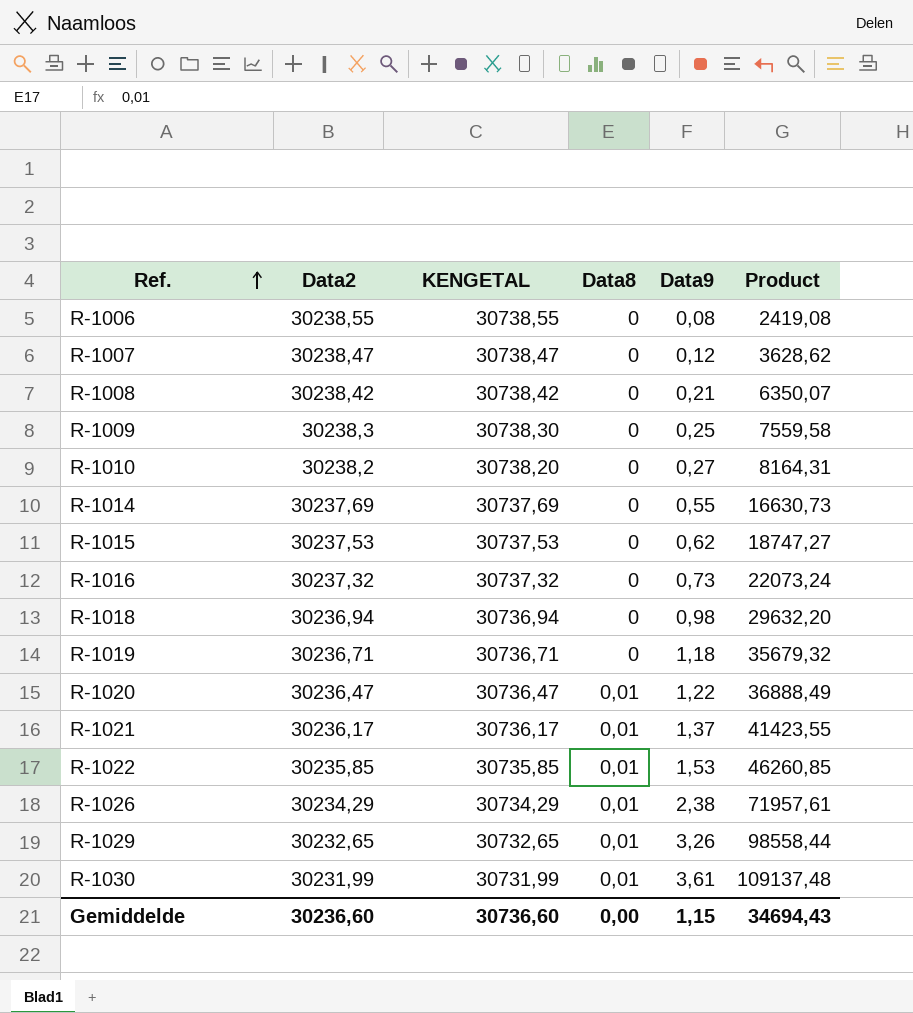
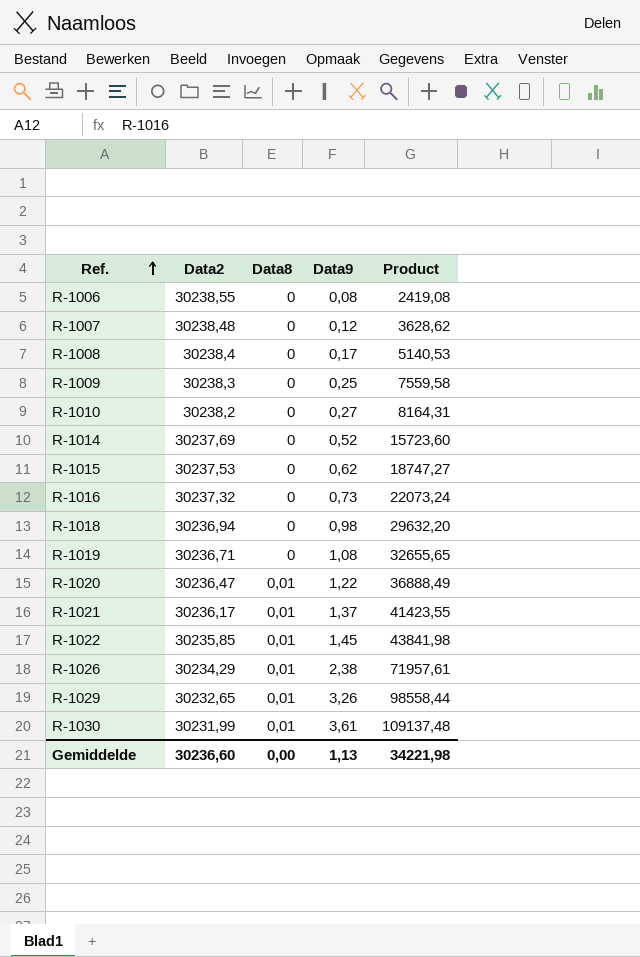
column KENGETAL | formula: [Data2] + 500 -> none
R-1007 | Data2: 30238,47 -> 30238,48
R-1008 | Data2: 30238,42 -> 30238,4
R-1008 | Data9: 0,21 -> 0,17
R-1008 | Product: 6350,07 -> 5140,53
R-1014 | Data9: 0,55 -> 0,52
R-1014 | Product: 16630,73 -> 15723,60
R-1019 | Data9: 1,18 -> 1,08
R-1019 | Product: 35679,32 -> 32655,65
R-1022 | Data9: 1,53 -> 1,45
R-1022 | Product: 46260,85 -> 43841,98
Gemiddelde | Data9: 1,15 -> 1,13
Gemiddelde | Product: 34694,43 -> 34221,98

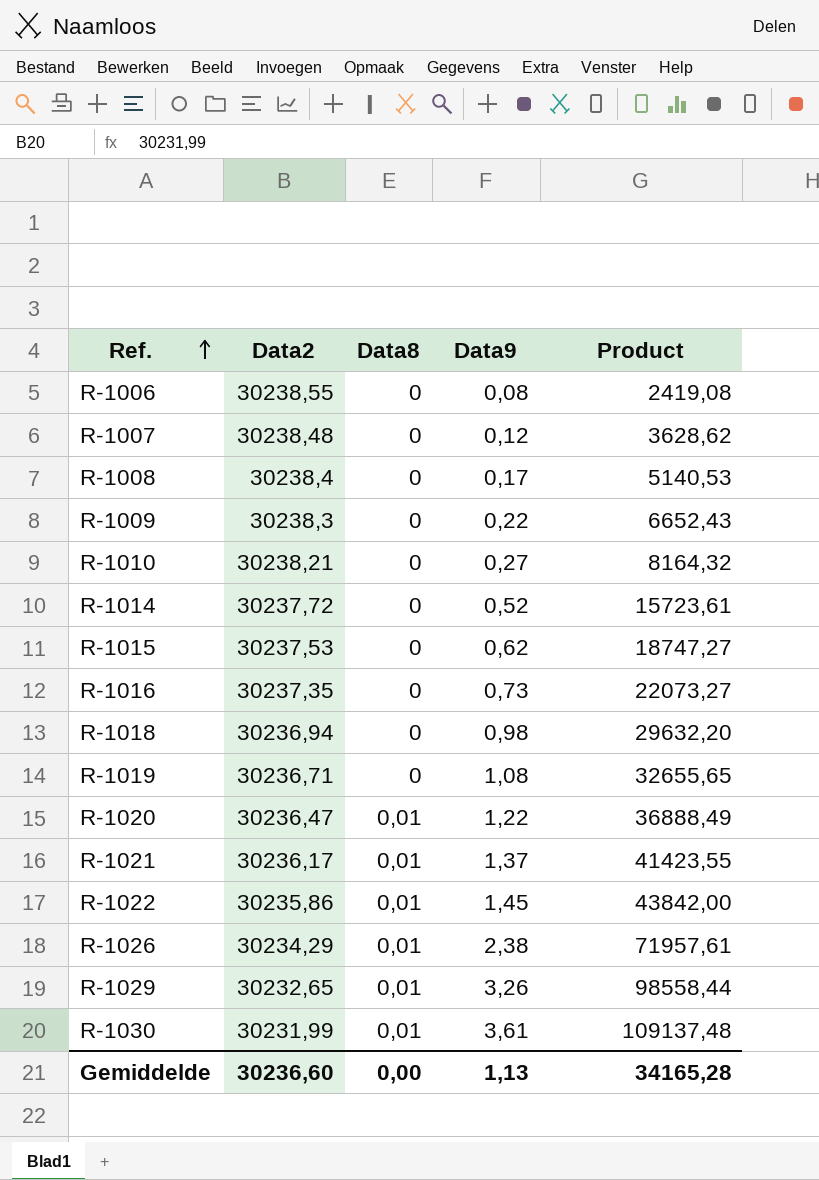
R-1009 | Data9: 0,25 -> 0,22
R-1009 | Product: 7559,58 -> 6652,43
R-1010 | Data2: 30238,2 -> 30238,21
R-1010 | Product: 8164,31 -> 8164,32
R-1014 | Data2: 30237,69 -> 30237,72
R-1014 | Product: 15723,60 -> 15723,61
R-1016 | Data2: 30237,32 -> 30237,35
R-1016 | Product: 22073,24 -> 22073,27
R-1022 | Data2: 30235,85 -> 30235,86
R-1022 | Product: 43841,98 -> 43842,00
Gemiddelde | Product: 34221,98 -> 34165,28

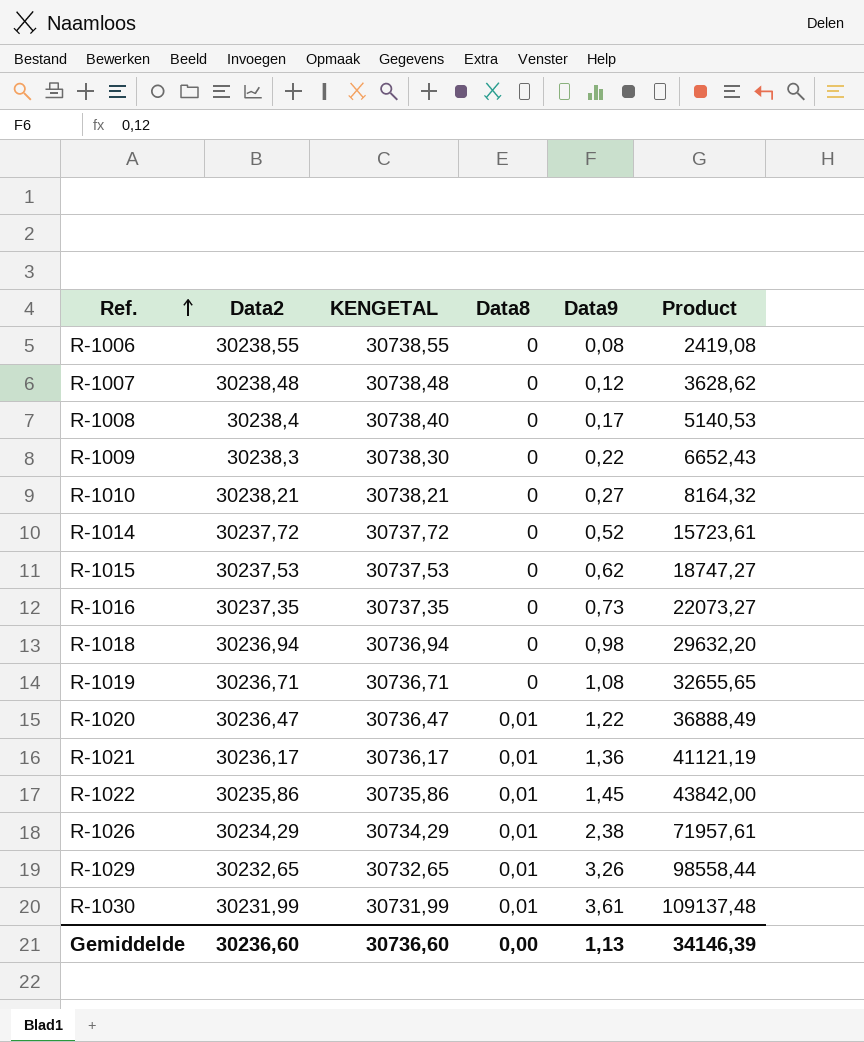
column KENGETAL | formula: none -> [Data2] + 500
R-1021 | Data9: 1,37 -> 1,36
R-1021 | Product: 41423,55 -> 41121,19
Gemiddelde | Product: 34165,28 -> 34146,39

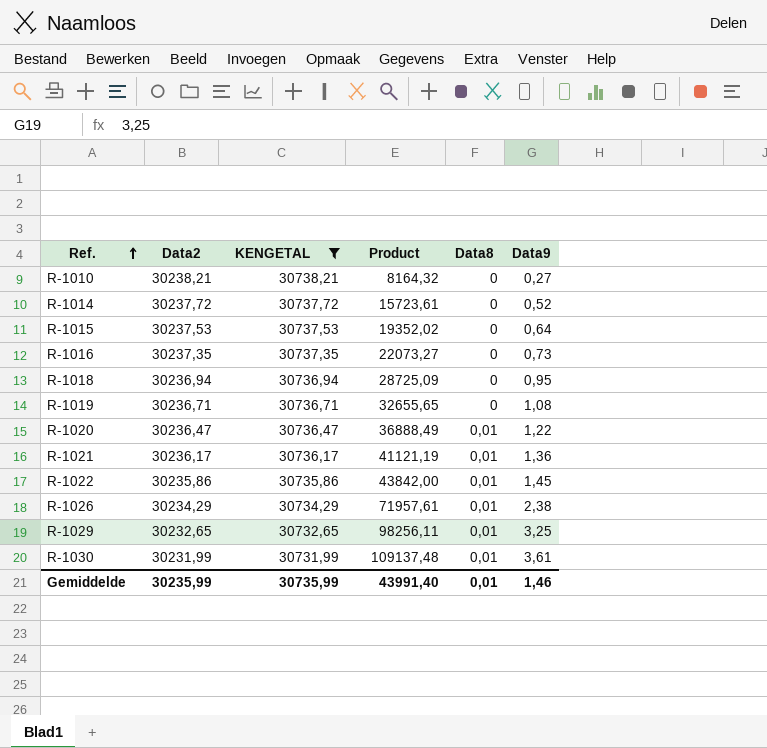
filter: none -> KENGETAL <= 30738,21
column Product | position: 6 -> 4
R-1015 | Product: 18747,27 -> 19352,02
R-1015 | Data9: 0,62 -> 0,64
R-1018 | Product: 29632,20 -> 28725,09
R-1018 | Data9: 0,98 -> 0,95
R-1029 | Product: 98558,44 -> 98256,11
R-1029 | Data9: 3,26 -> 3,25
Gemiddelde | Data2: 30236,60 -> 30235,99
Gemiddelde | KENGETAL: 30736,60 -> 30735,99
Gemiddelde | Product: 34146,39 -> 43991,40
Gemiddelde | Data8: 0,00 -> 0,01
Gemiddelde | Data9: 1,13 -> 1,46

